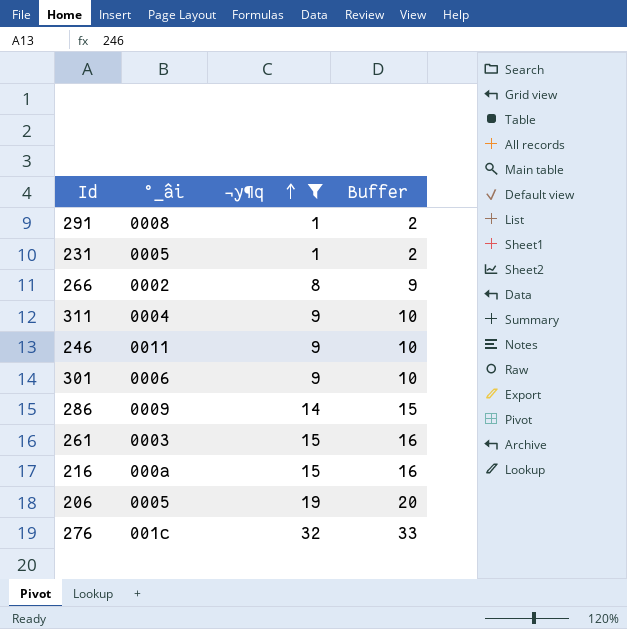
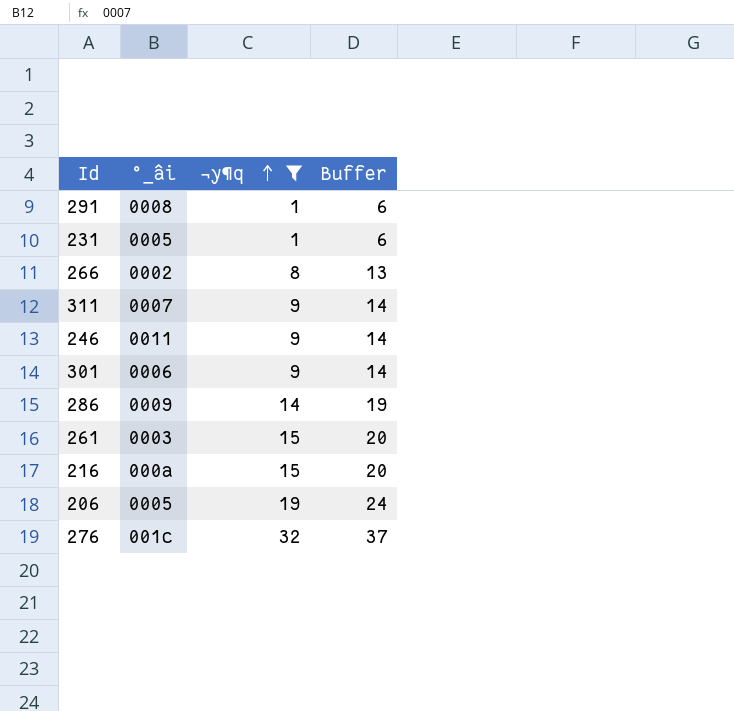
column Buffer | formula: [¬y¶q] + 1 -> [¬y¶q] + 5
311 | °_âi: 0004 -> 0007

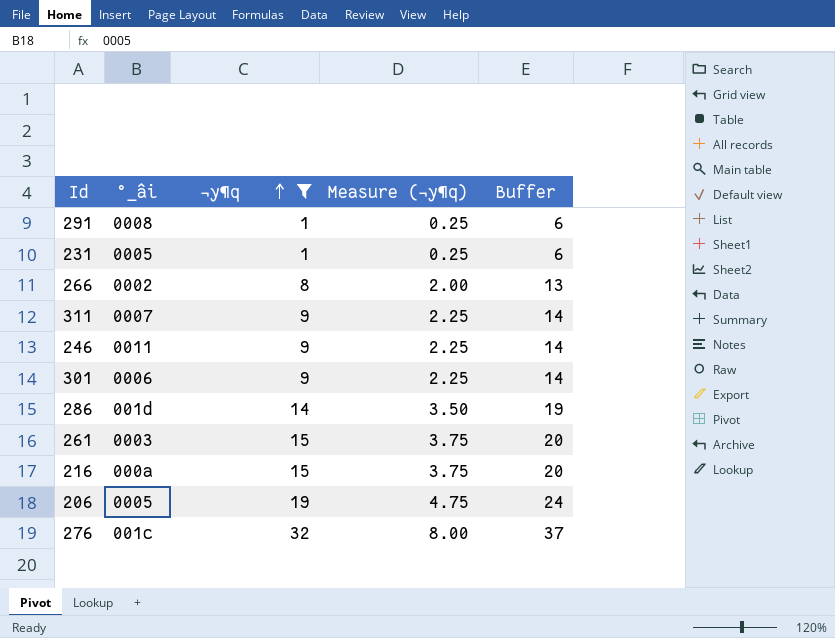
column Measure (¬y¶q) | formula: none -> [¬y¶q] * 0.25
286 | °_âi: 0009 -> 001d

